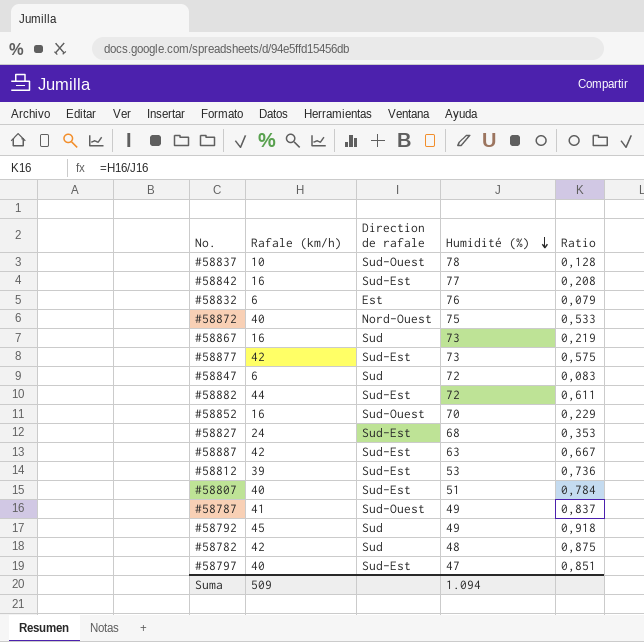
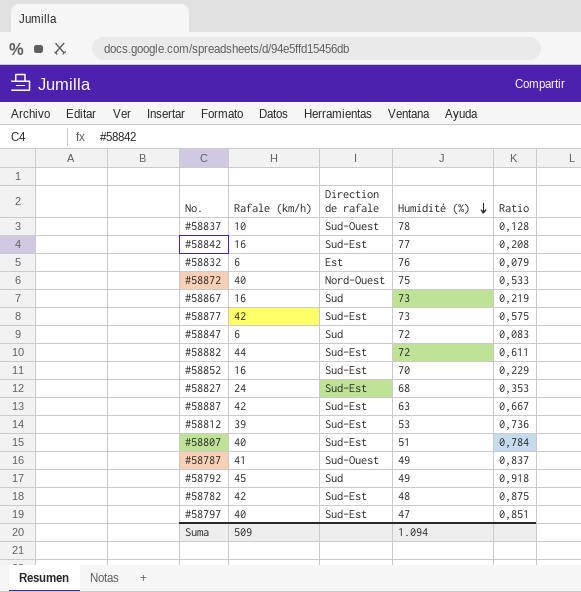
#58852 | Direction de rafale: Sud-Ouest -> Sud-Est
#58782 | Direction de rafale: Sud -> Sud-Est

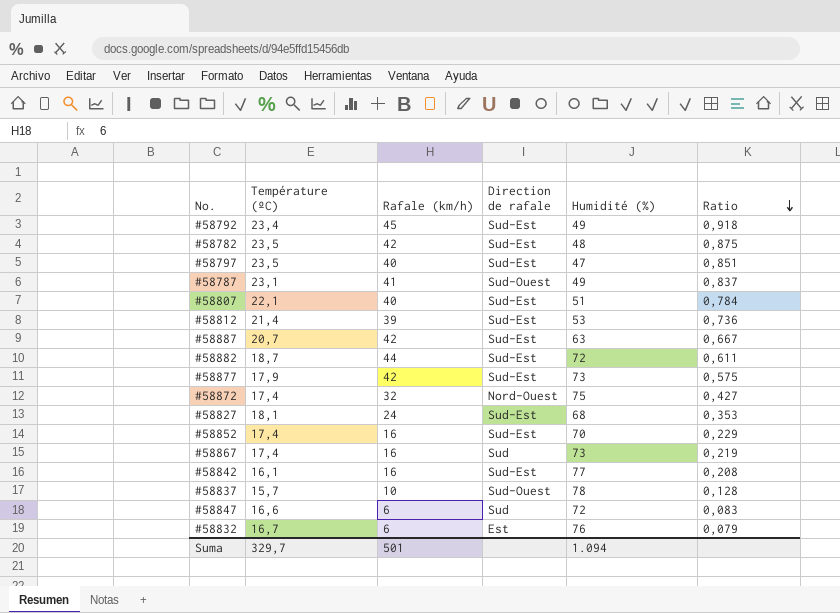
row order: Humidité (%) descending -> Ratio descending
column Température (ºC) | position: none -> 2
#58792 | Direction de rafale: Sud -> Sud-Est
#58872 | Rafale (km/h): 40 -> 32
#58872 | Ratio: 0,533 -> 0,427
Suma | Rafale (km/h): 509 -> 501

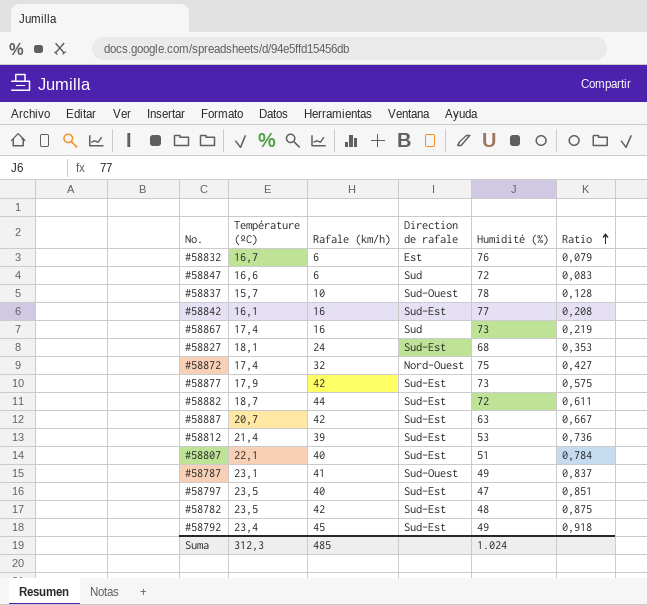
row order: Ratio descending -> Ratio ascending
row #58852: 17,4 | 16 | Sud-Est | 70 | 0,229 -> none
Suma | Température (ºC): 329,7 -> 312,3
Suma | Rafale (km/h): 501 -> 485
Suma | Humidité (%): 1.094 -> 1.024

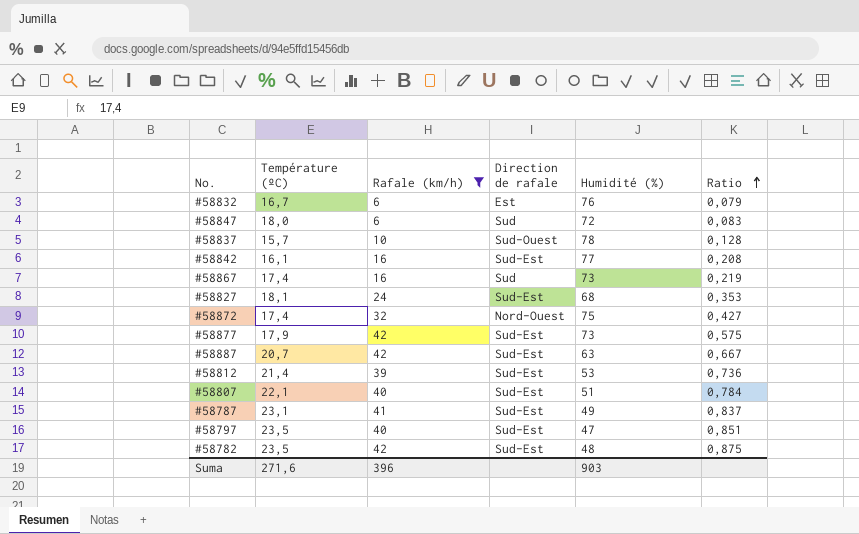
filter: none -> Rafale (km/h) <= 42
#58847 | Température (ºC): 16,6 -> 18,0
#58787 | Direction de rafale: Sud-Ouest -> Sud-Est
Suma | Température (ºC): 312,3 -> 271,6
Suma | Rafale (km/h): 485 -> 396
Suma | Humidité (%): 1.024 -> 903

